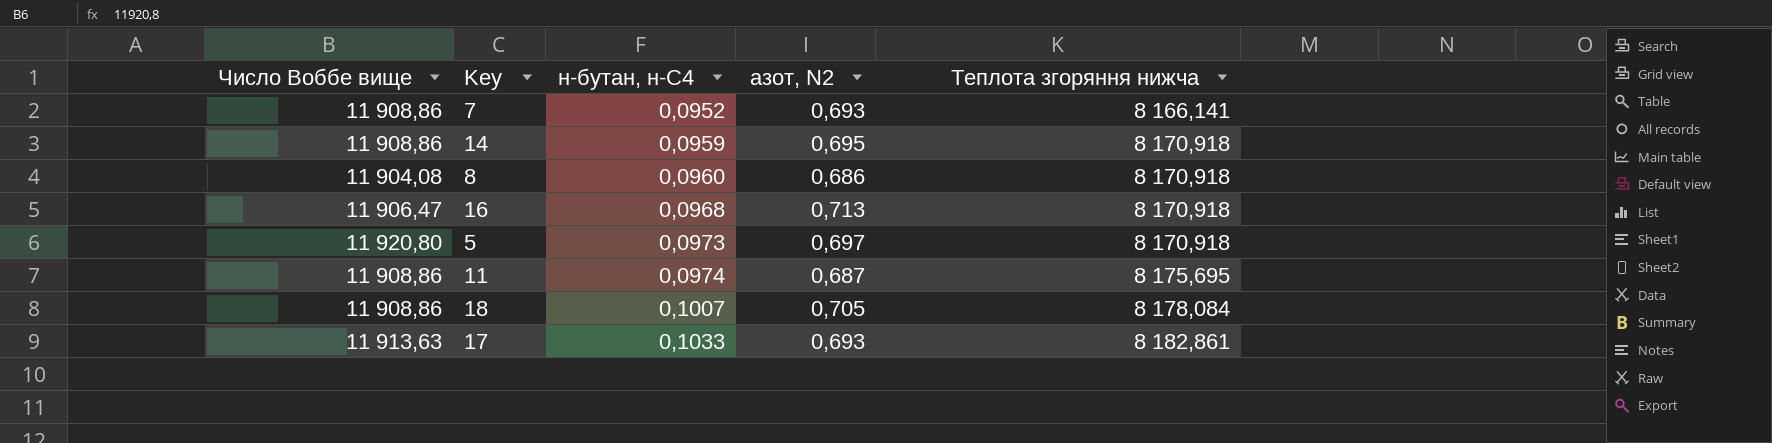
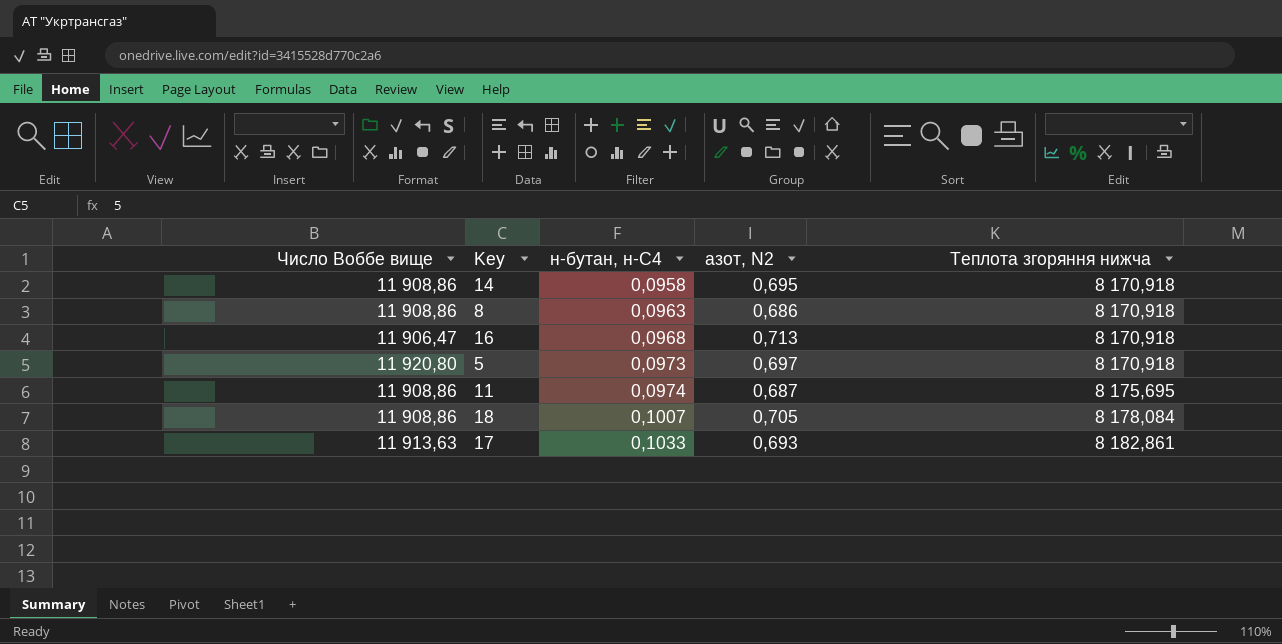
row 7: 11 908,86 | 0,0952 | 0,693 | 8 166,141 -> none
14 | н-бутан, н-С4: 0,0959 -> 0,0958
8 | Число Воббе вище: 11 904,08 -> 11 908,86
8 | н-бутан, н-С4: 0,0960 -> 0,0963

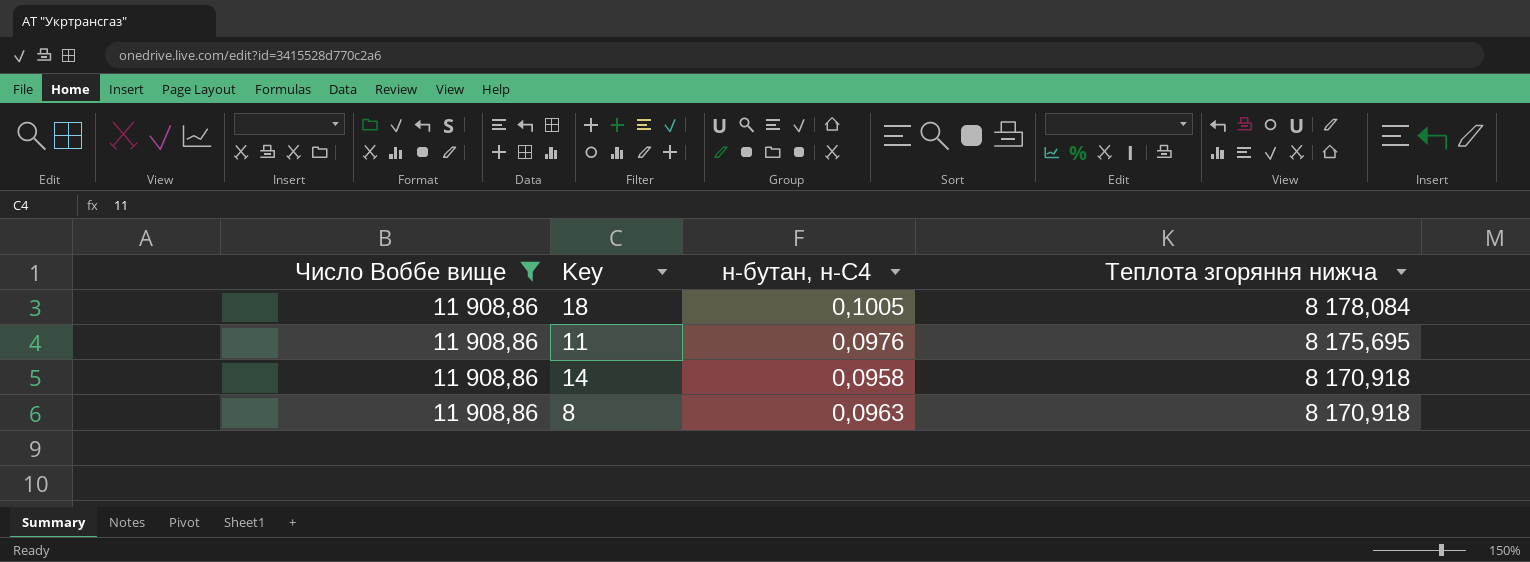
filter: none -> Число Воббе вище = 11 908,86
row order: н-бутан, н-С4 ascending -> Теплота згоряння нижча descending
column азот, N2 | position: 4 -> none
18 | н-бутан, н-С4: 0,1007 -> 0,1005
11 | н-бутан, н-С4: 0,0974 -> 0,0976

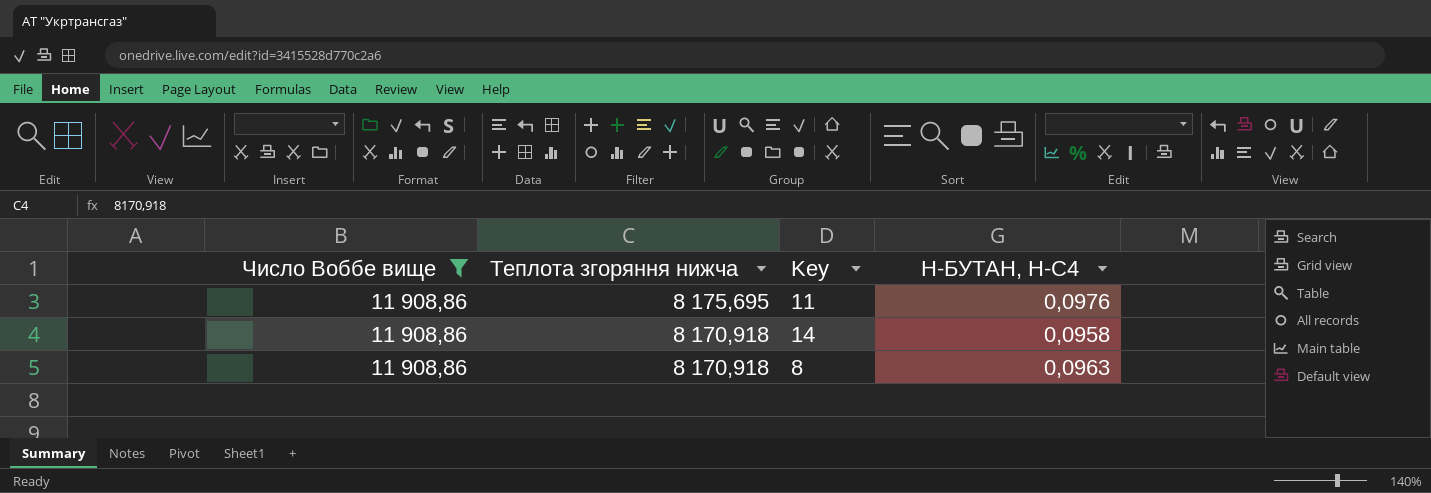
column Теплота згоряння нижча | position: 4 -> 2
column name: н-бутан, н-С4 -> Н-БУТАН, Н-С4
row 18: 11 908,86 | 0,1005 | 8 178,084 -> none

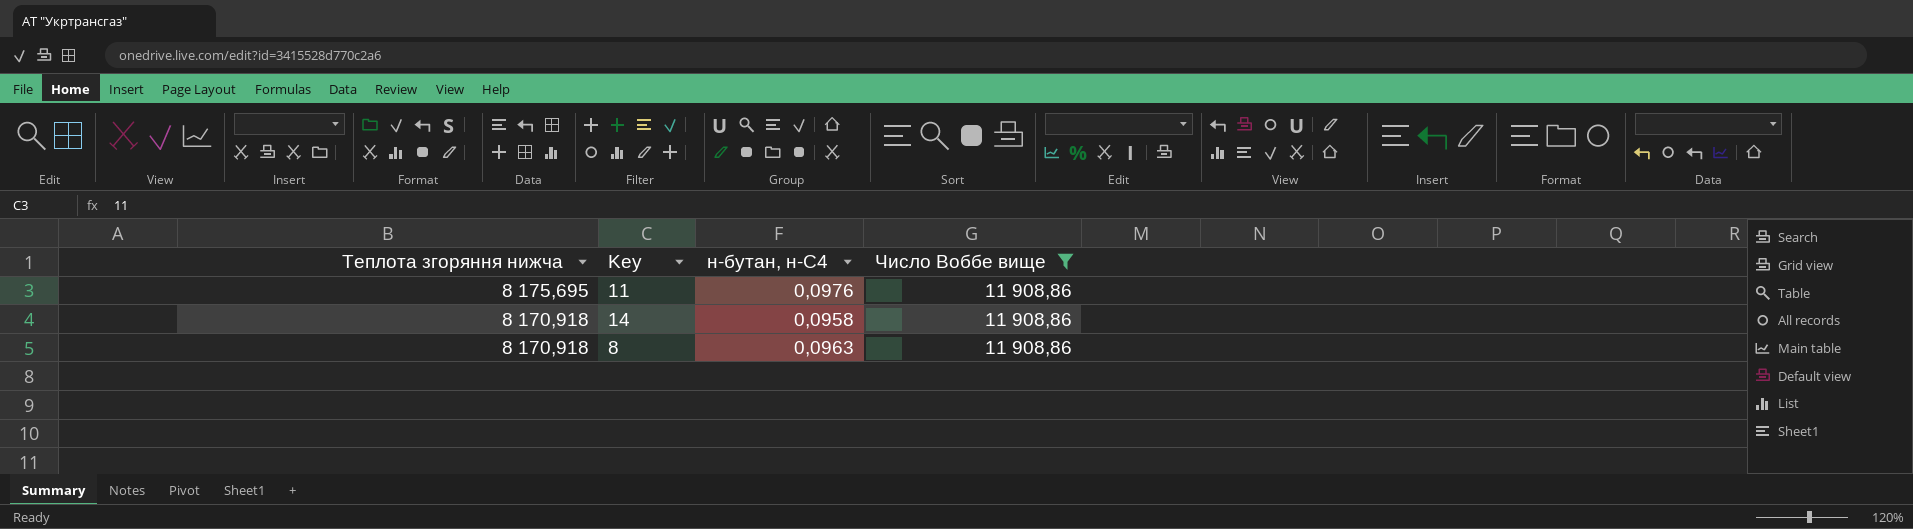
column name: Н-БУТАН, Н-С4 -> н-бутан, н-С4
column Число Воббе вище | position: 1 -> 4

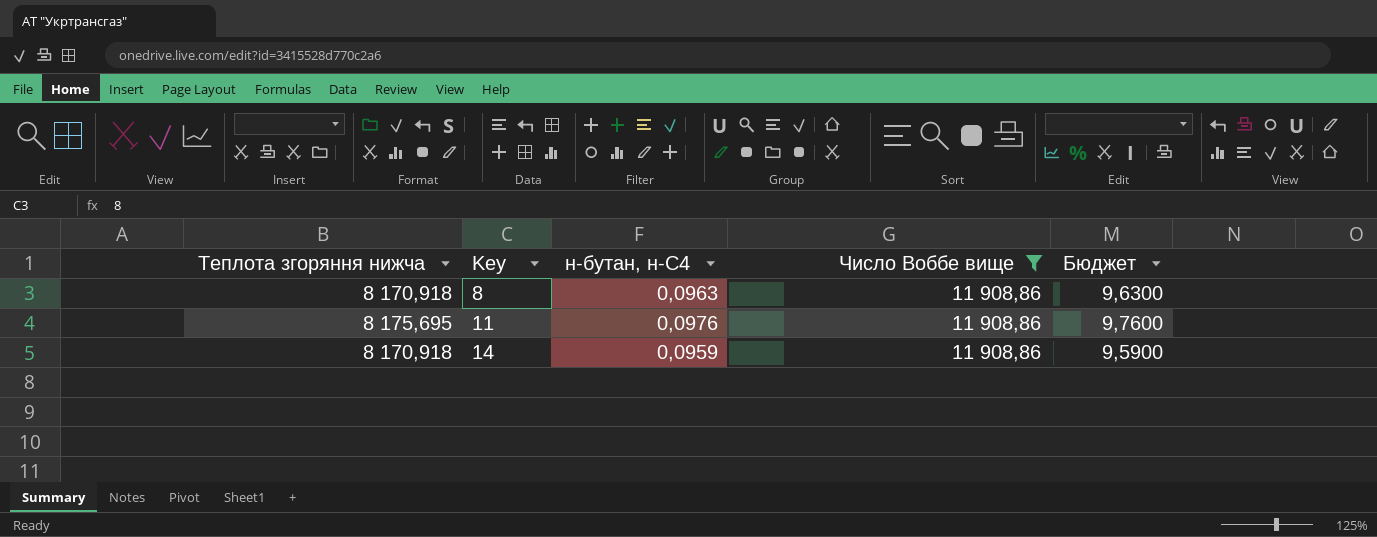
row order: Теплота згоряння нижча descending -> Key ascending
column Бюджет | formula: none -> [н-бутан, н-С4] * 100
14 | н-бутан, н-С4: 0,0958 -> 0,0959

